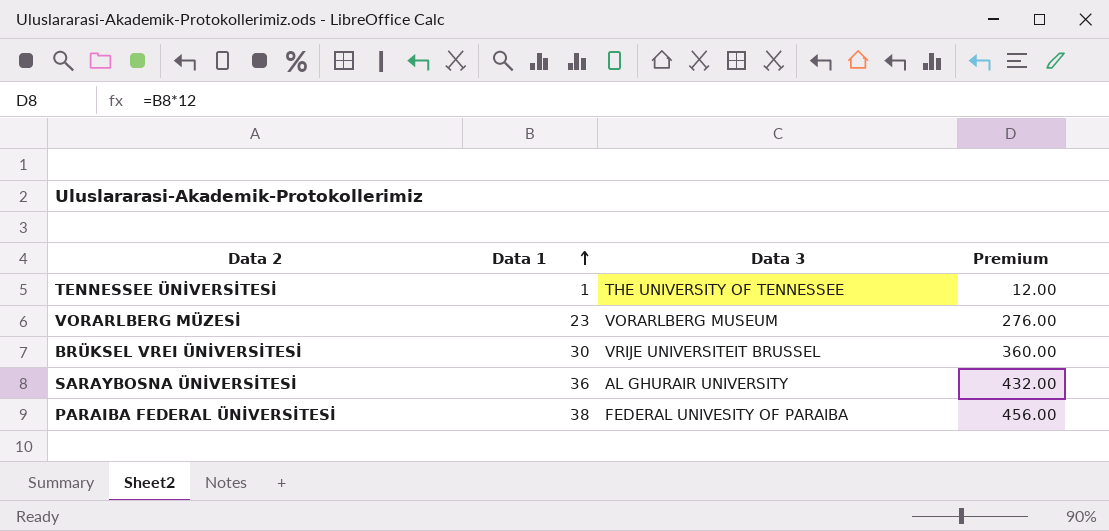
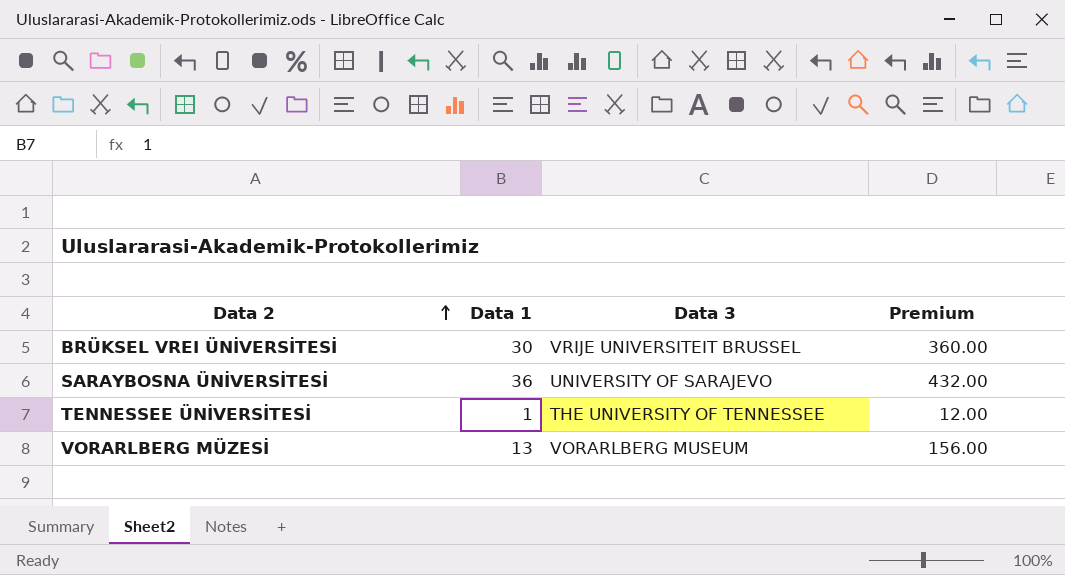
row order: Data 1 ascending -> Data 2 ascending
row PARAIBA FEDERAL ÜNİVERSİTESİ: 38 | FEDERAL UNIVESITY OF PARAIBA | 456.00 -> none
SARAYBOSNA ÜNİVERSİTESİ | Data 3: AL GHURAIR UNIVERSITY -> UNIVERSITY OF SARAJEVO
VORARLBERG MÜZESİ | Data 1: 23 -> 13
VORARLBERG MÜZESİ | Premium: 276.00 -> 156.00

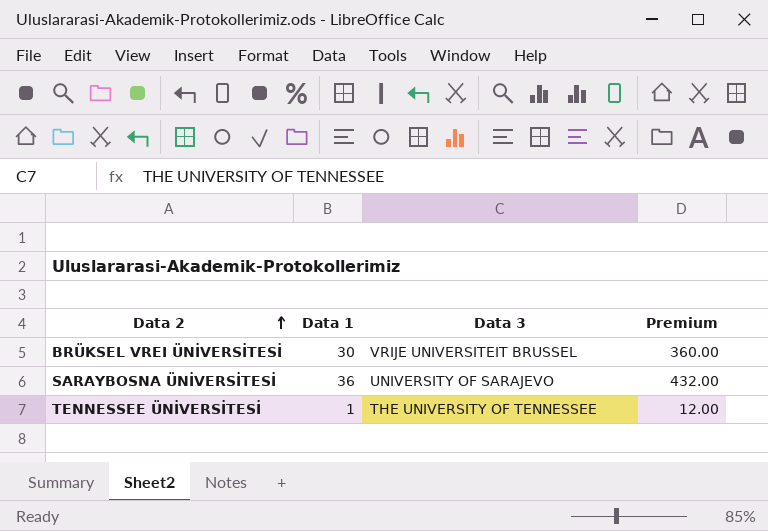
row VORARLBERG MÜZESİ: 13 | VORARLBERG MUSEUM | 156.00 -> none

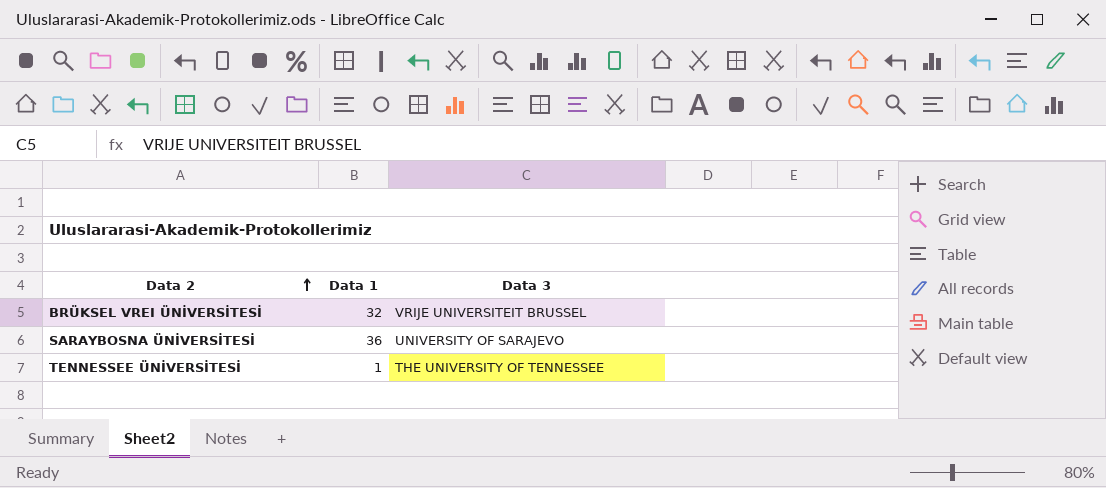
column Premium | formula: [Data 1] * 12 -> none
BRÜKSEL VREI ÜNİVERSİTESİ | Data 1: 30 -> 32

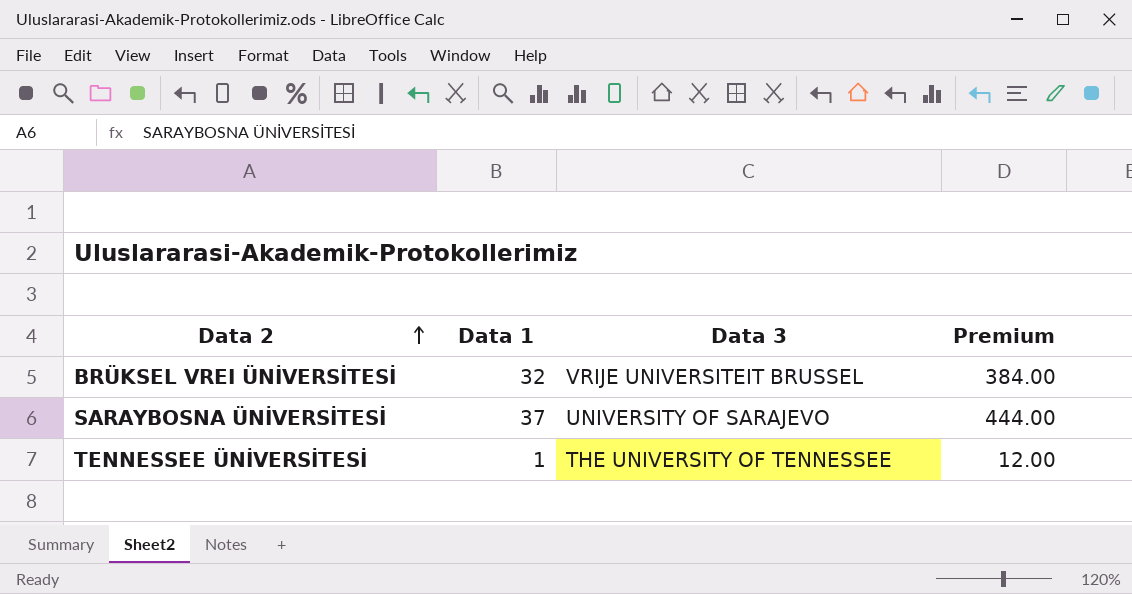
column Premium | formula: none -> [Data 1] * 12
SARAYBOSNA ÜNİVERSİTESİ | Data 1: 36 -> 37

